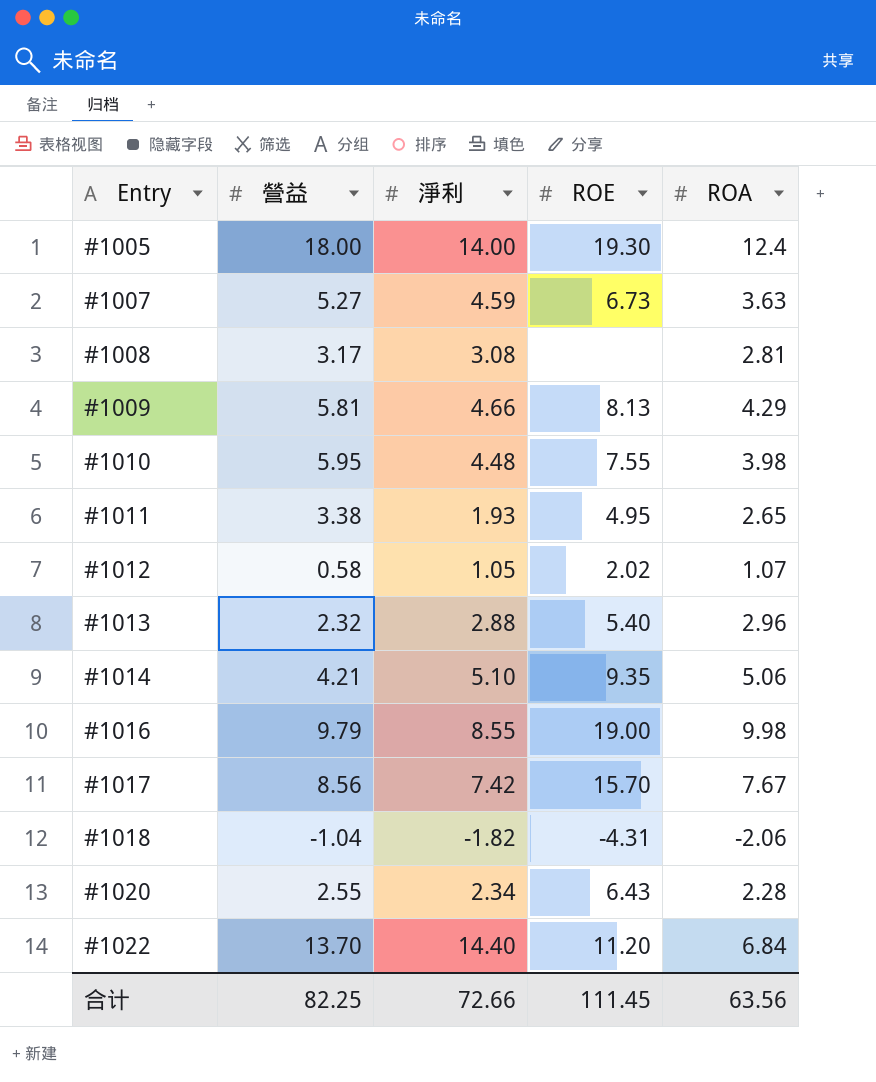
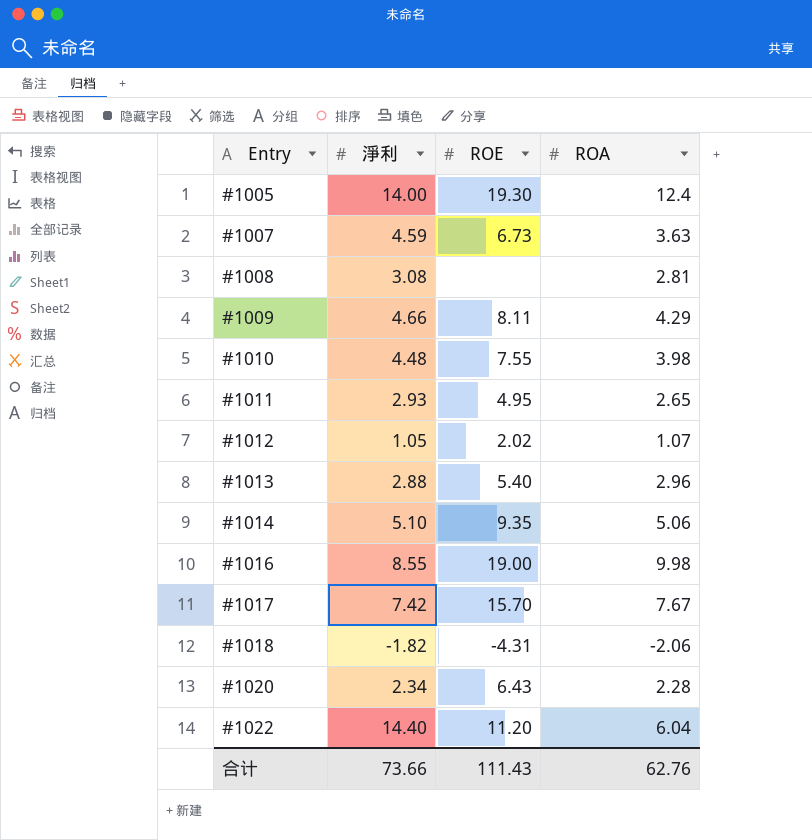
column 營益 | position: 2 -> none
#1009 | ROE: 8.13 -> 8.11
#1011 | 淨利: 1.93 -> 2.93
#1022 | ROA: 6.84 -> 6.04
合计 | 淨利: 72.66 -> 73.66
合计 | ROE: 111.45 -> 111.43
合计 | ROA: 63.56 -> 62.76

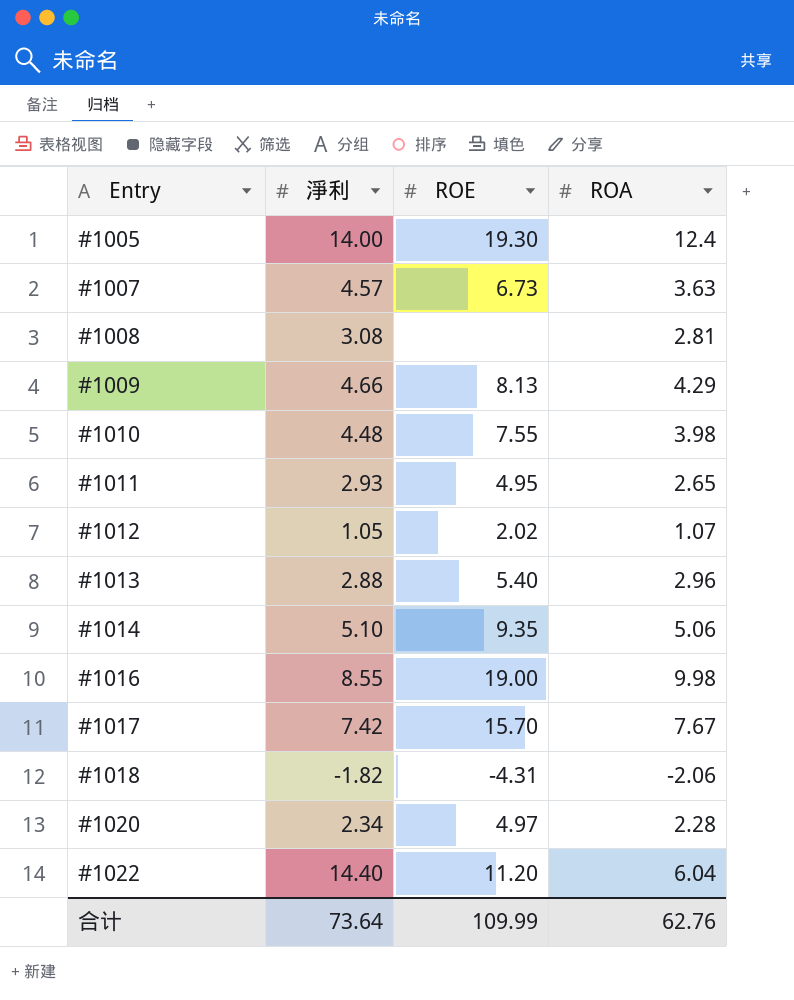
#1007 | 淨利: 4.59 -> 4.57
#1009 | ROE: 8.11 -> 8.13
#1020 | ROE: 6.43 -> 4.97
合计 | 淨利: 73.66 -> 73.64
合计 | ROE: 111.43 -> 109.99

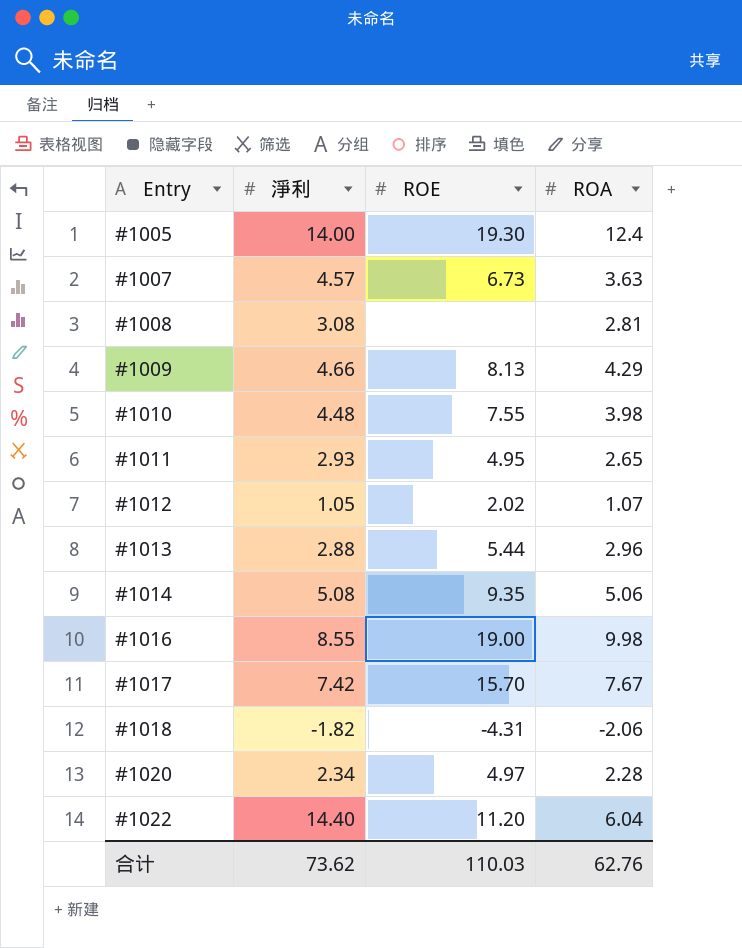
#1013 | ROE: 5.40 -> 5.44
#1014 | 淨利: 5.10 -> 5.08
合计 | 淨利: 73.64 -> 73.62
合计 | ROE: 109.99 -> 110.03

